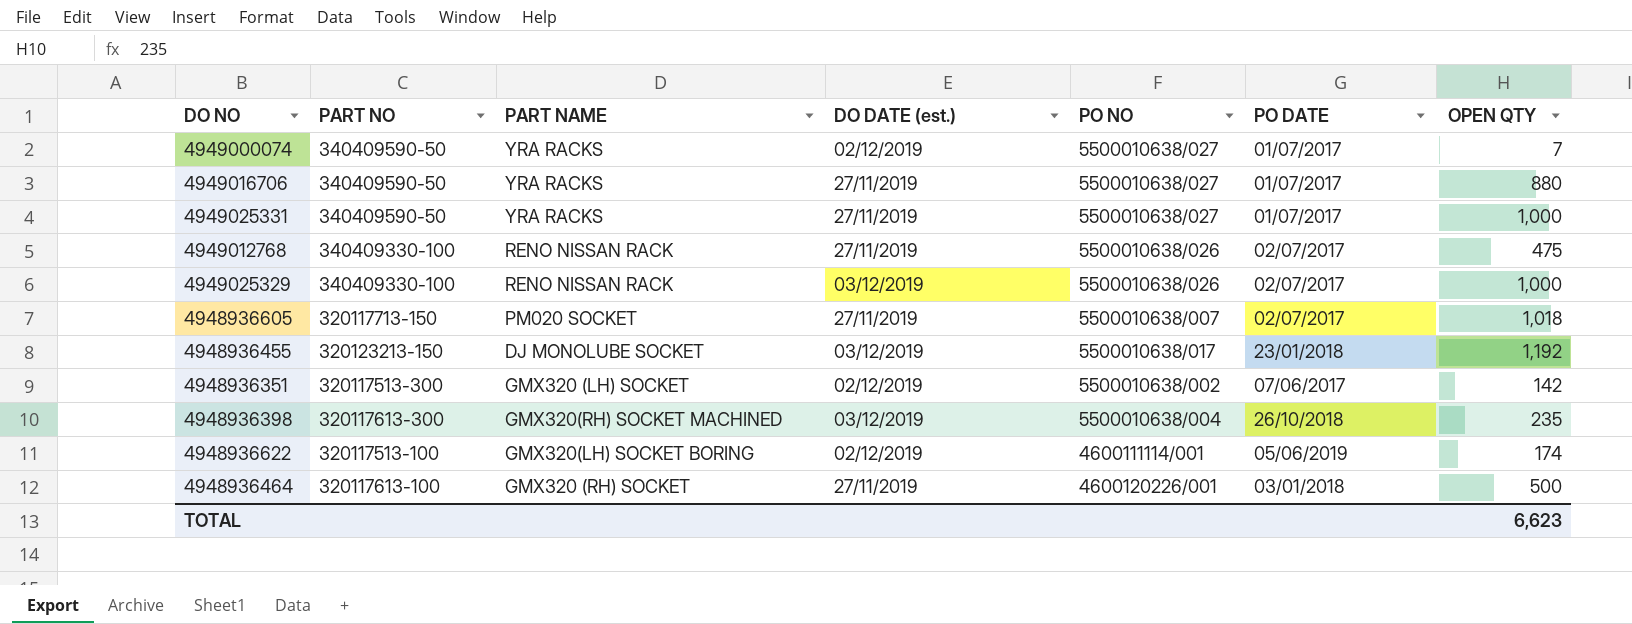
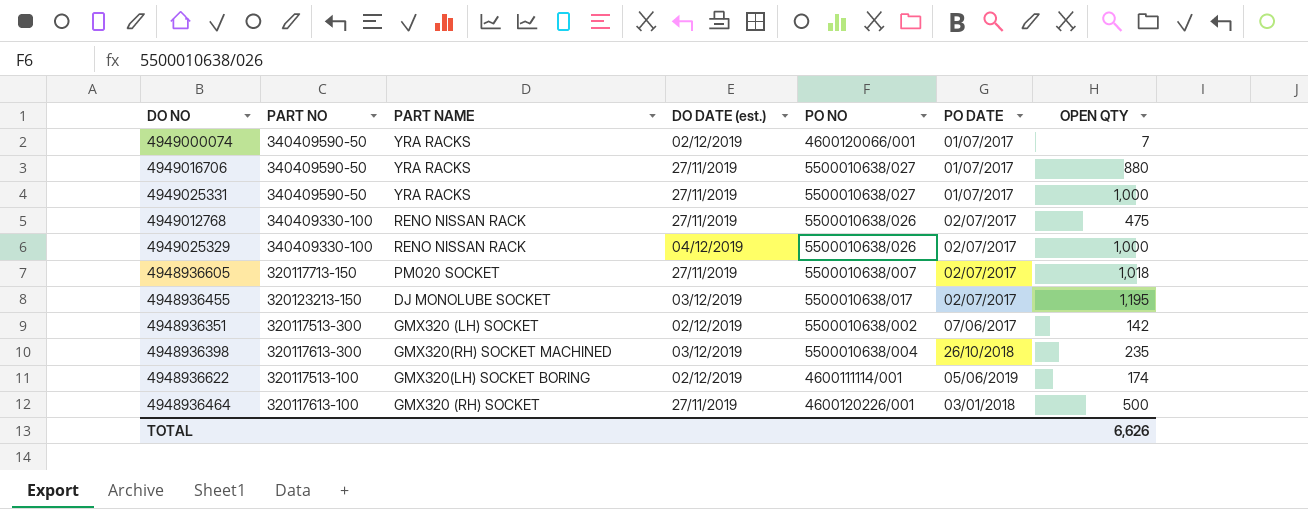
4949000074 | PO NO: 5500010638/027 -> 4600120066/001
4949025329 | DO DATE (est.): 03/12/2019 -> 04/12/2019
4948936455 | PO DATE: 23/01/2018 -> 02/07/2017
4948936455 | OPEN QTY: 1,192 -> 1,195
TOTAL | OPEN QTY: 6,623 -> 6,626

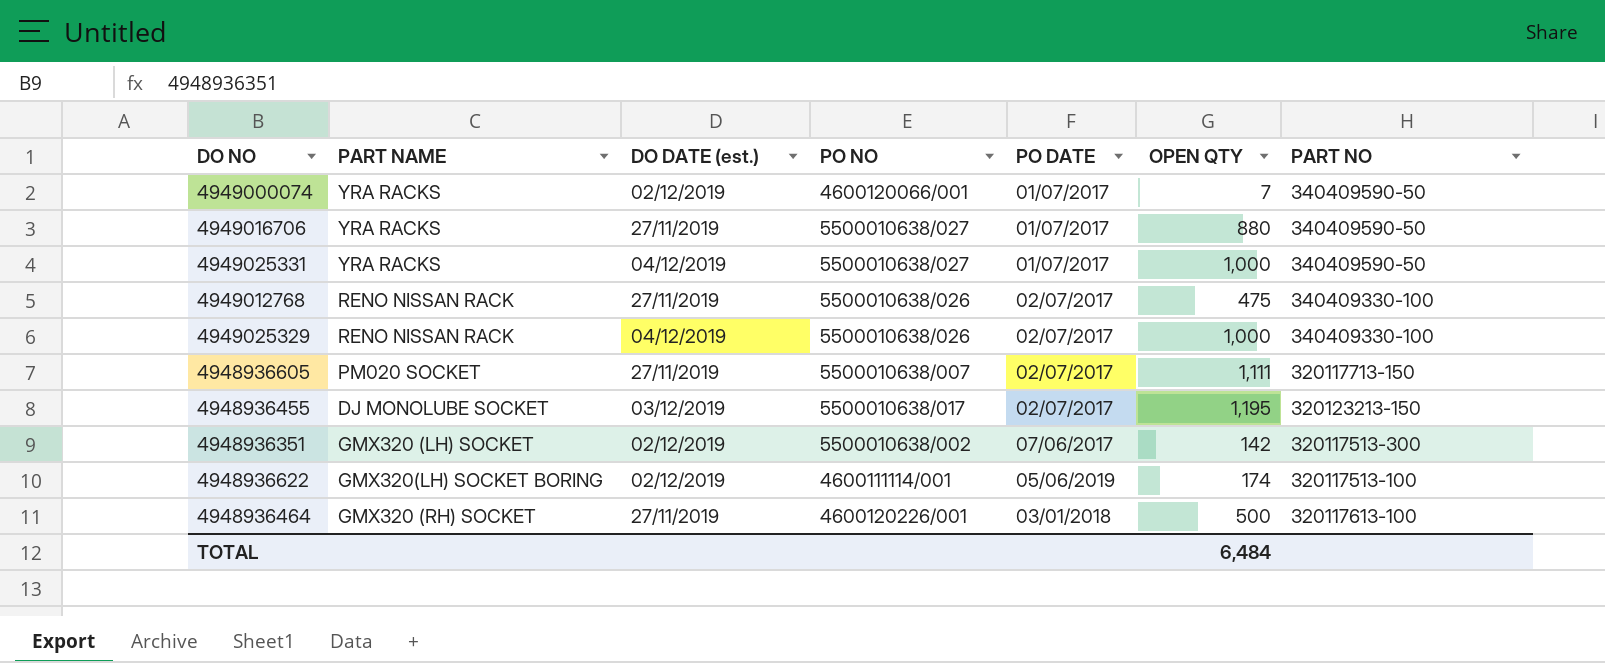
column PART NO | position: 2 -> 7
row 4948936398: 320117613-300 | GMX320(RH) SOCKET MACHINED | 03/12/2019 | 5500010638/004 | 26/10/2018 | 235 -> none
4949025331 | DO DATE (est.): 27/11/2019 -> 04/12/2019
4948936605 | OPEN QTY: 1,018 -> 1,111
TOTAL | OPEN QTY: 6,626 -> 6,484

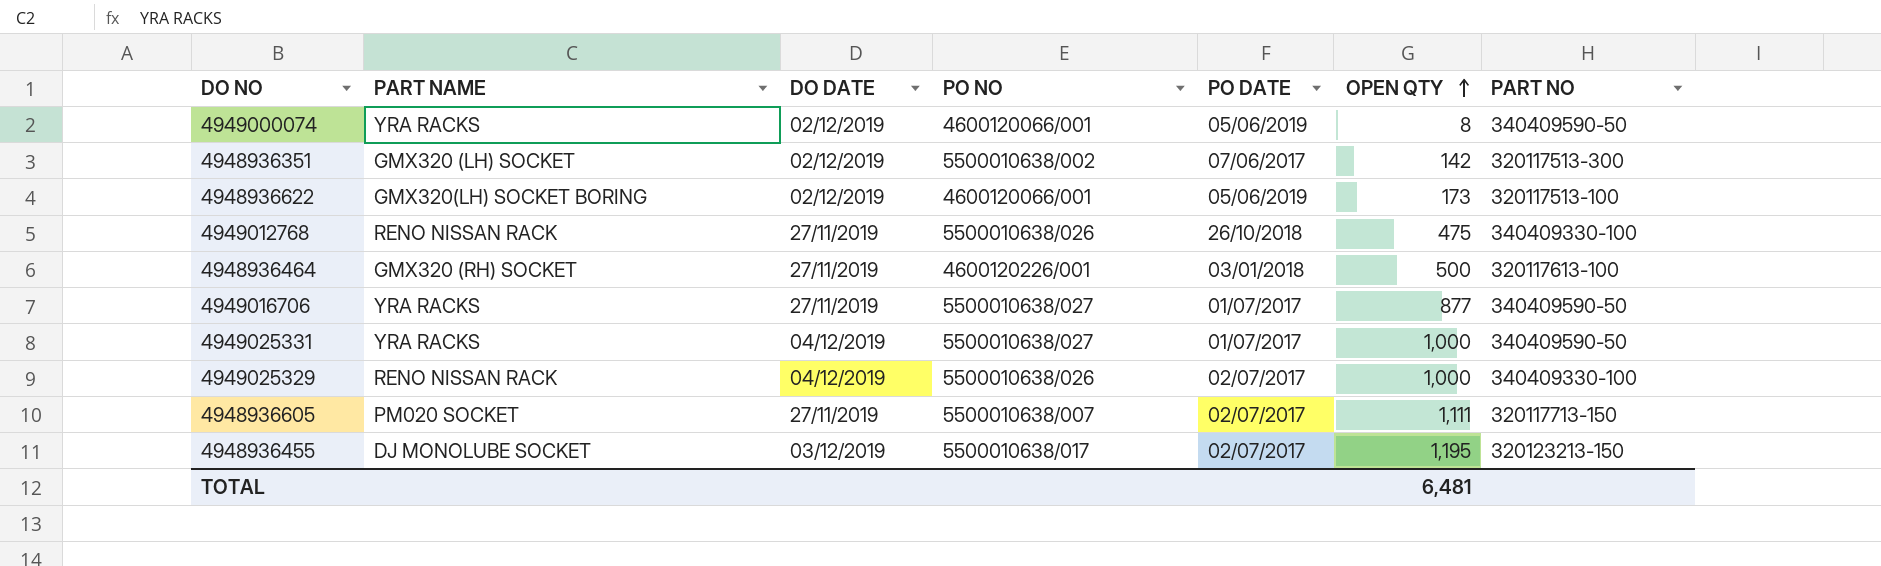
row order: none -> OPEN QTY ascending
column name: DO DATE (est.) -> DO DATE
4949000074 | PO DATE: 01/07/2017 -> 05/06/2019
4949000074 | OPEN QTY: 7 -> 8
4948936622 | PO NO: 4600111114/001 -> 4600120066/001
4948936622 | OPEN QTY: 174 -> 173
4949012768 | PO DATE: 02/07/2017 -> 26/10/2018
4949016706 | OPEN QTY: 880 -> 877
TOTAL | OPEN QTY: 6,484 -> 6,481

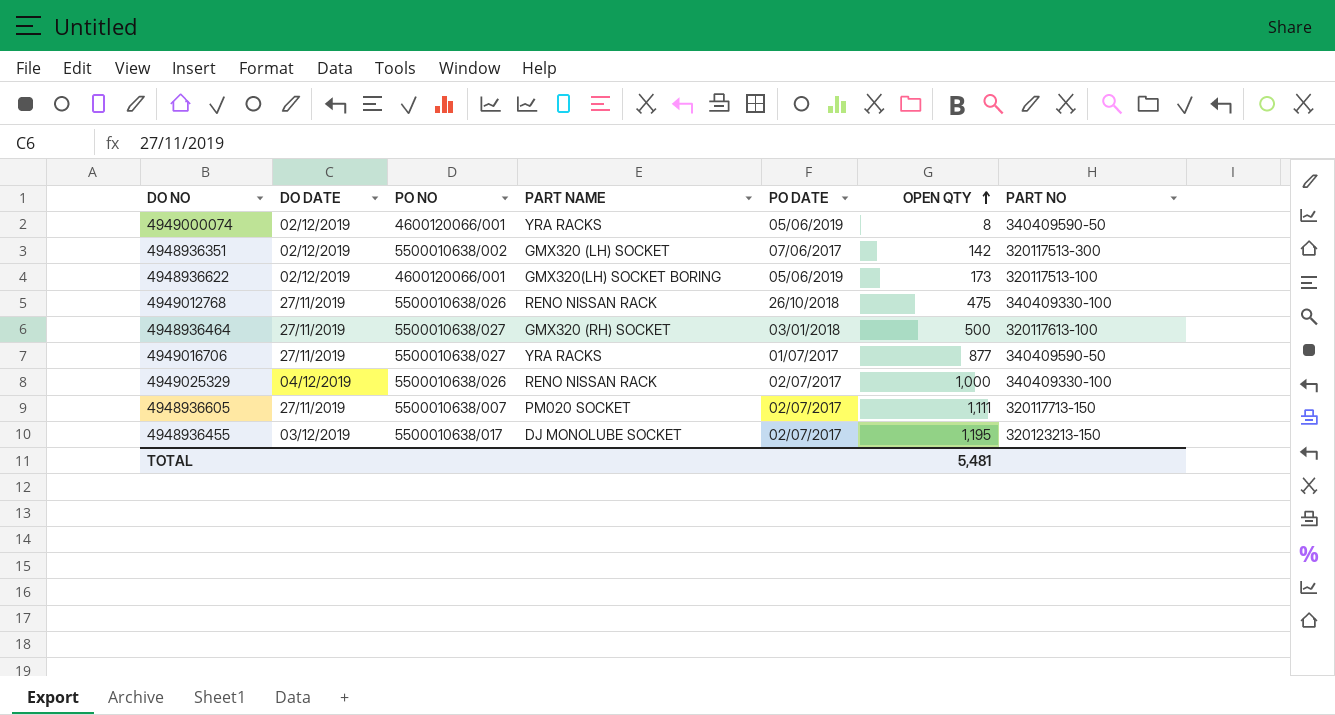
column PART NAME | position: 2 -> 4
row 4949025331: YRA RACKS | 04/12/2019 | 5500010638/027 | 01/07/2017 | 1,000 | 340409590-50 -> none
4948936464 | PO NO: 4600120226/001 -> 5500010638/027
TOTAL | OPEN QTY: 6,481 -> 5,481

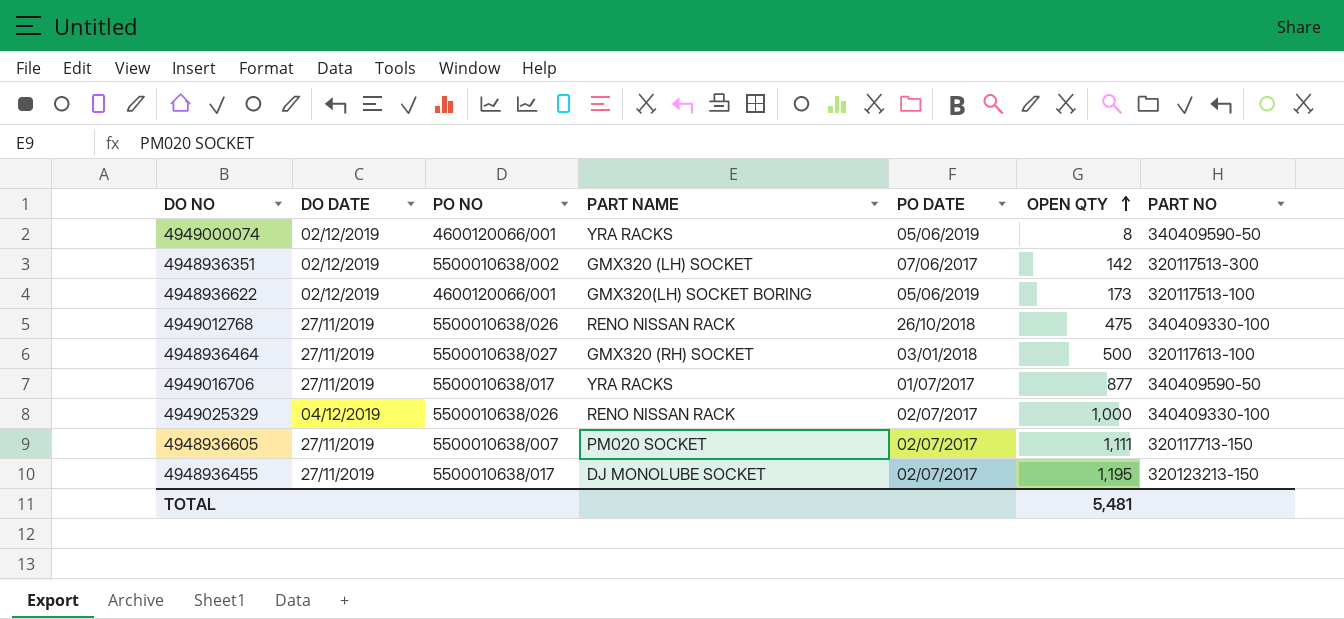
4949016706 | PO NO: 5500010638/027 -> 5500010638/017
4948936455 | DO DATE: 03/12/2019 -> 27/11/2019

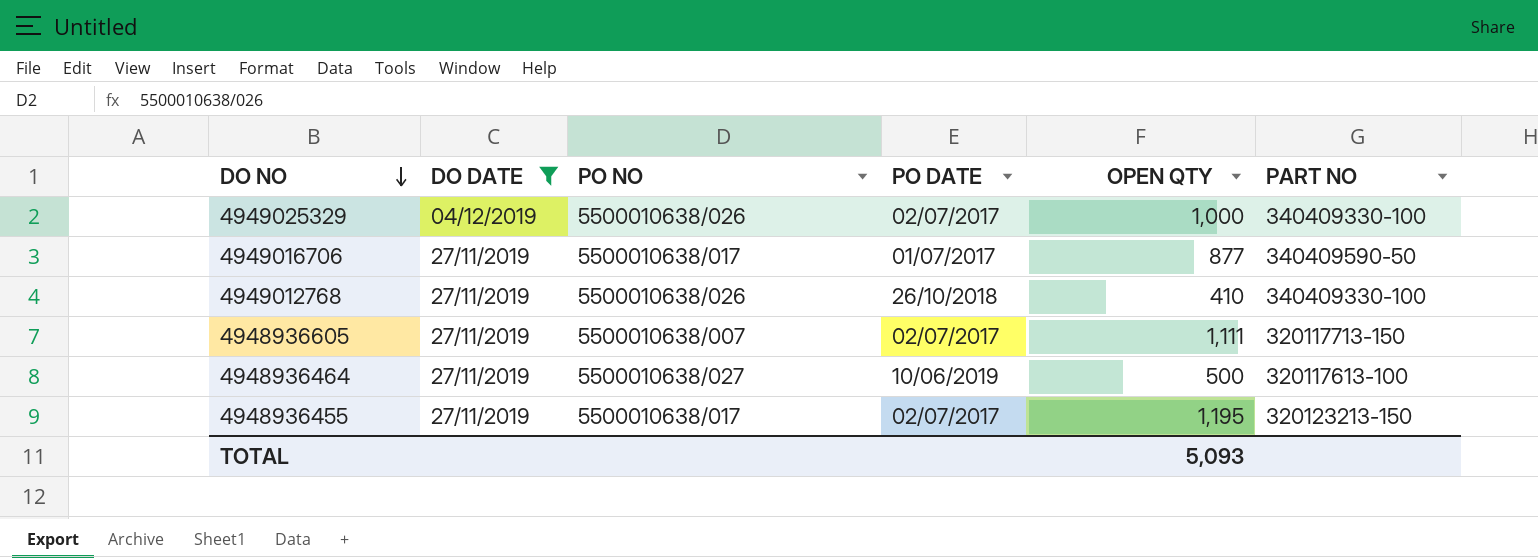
filter: none -> DO DATE != 02/12/2019
row order: OPEN QTY ascending -> DO NO descending
column PART NAME | position: 4 -> none
4949012768 | OPEN QTY: 475 -> 410
4948936464 | PO DATE: 03/01/2018 -> 10/06/2019
TOTAL | OPEN QTY: 5,481 -> 5,093

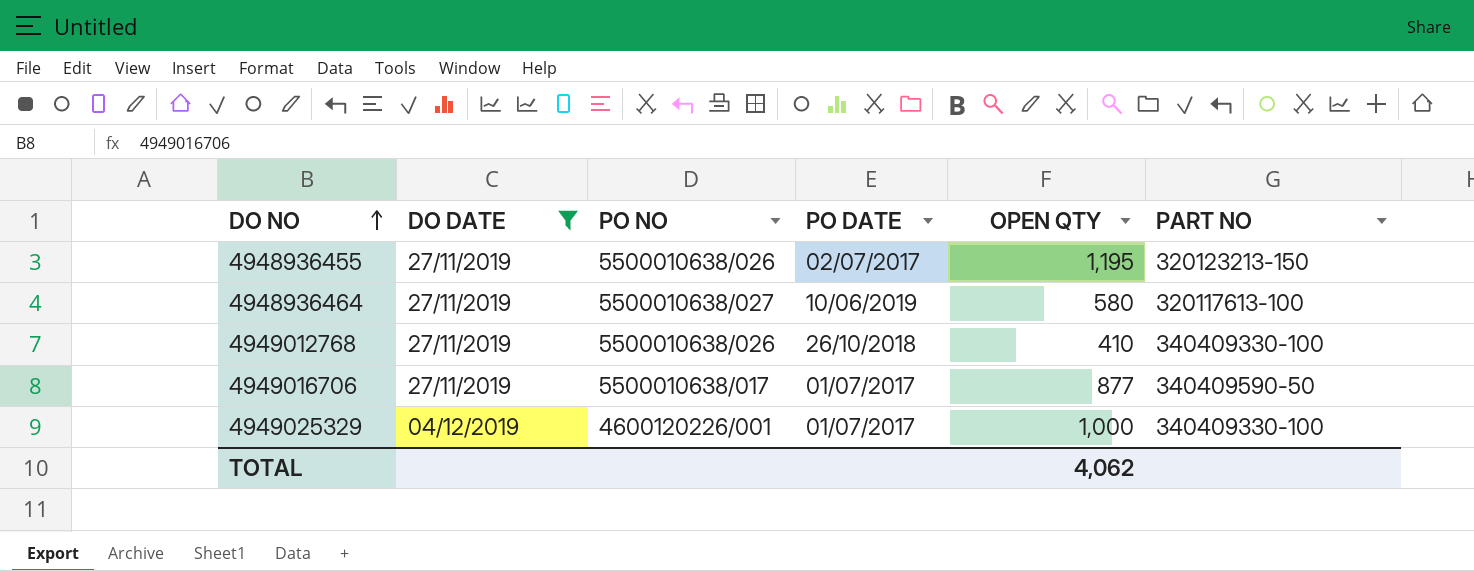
row order: DO NO descending -> DO NO ascending
row 4948936605: 27/11/2019 | 5500010638/007 | 02/07/2017 | 1,111 | 320117713-150 -> none
4948936455 | PO NO: 5500010638/017 -> 5500010638/026
4948936464 | OPEN QTY: 500 -> 580
4949025329 | PO NO: 5500010638/026 -> 4600120226/001
4949025329 | PO DATE: 02/07/2017 -> 01/07/2017
TOTAL | OPEN QTY: 5,093 -> 4,062

